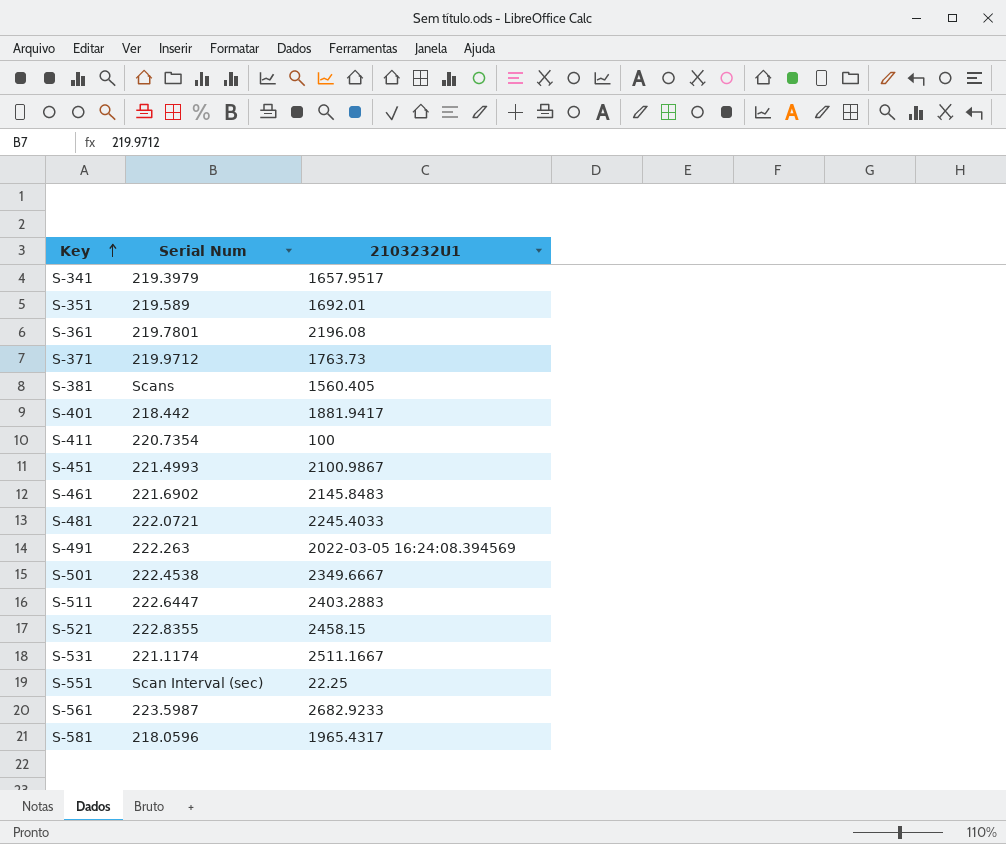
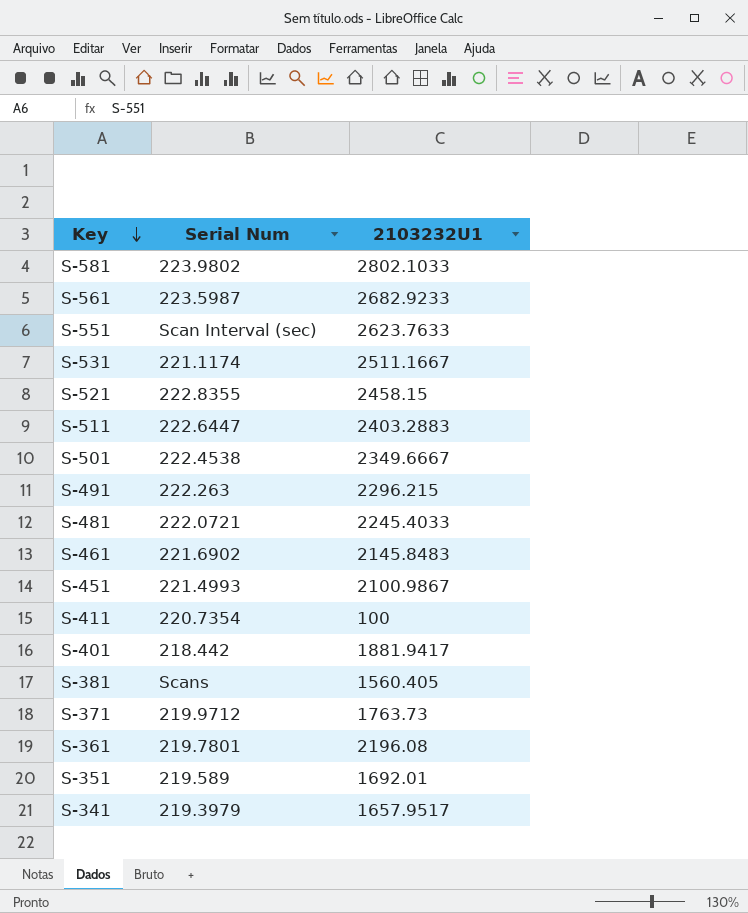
row order: Key ascending -> Key descending
S-581 | Serial Num: 218.0596 -> 223.9802
S-581 | 2103232U1: 1965.4317 -> 2802.1033
S-551 | 2103232U1: 22.25 -> 2623.7633
S-491 | 2103232U1: 2022-03-05 16:24:08.394569 -> 2296.215

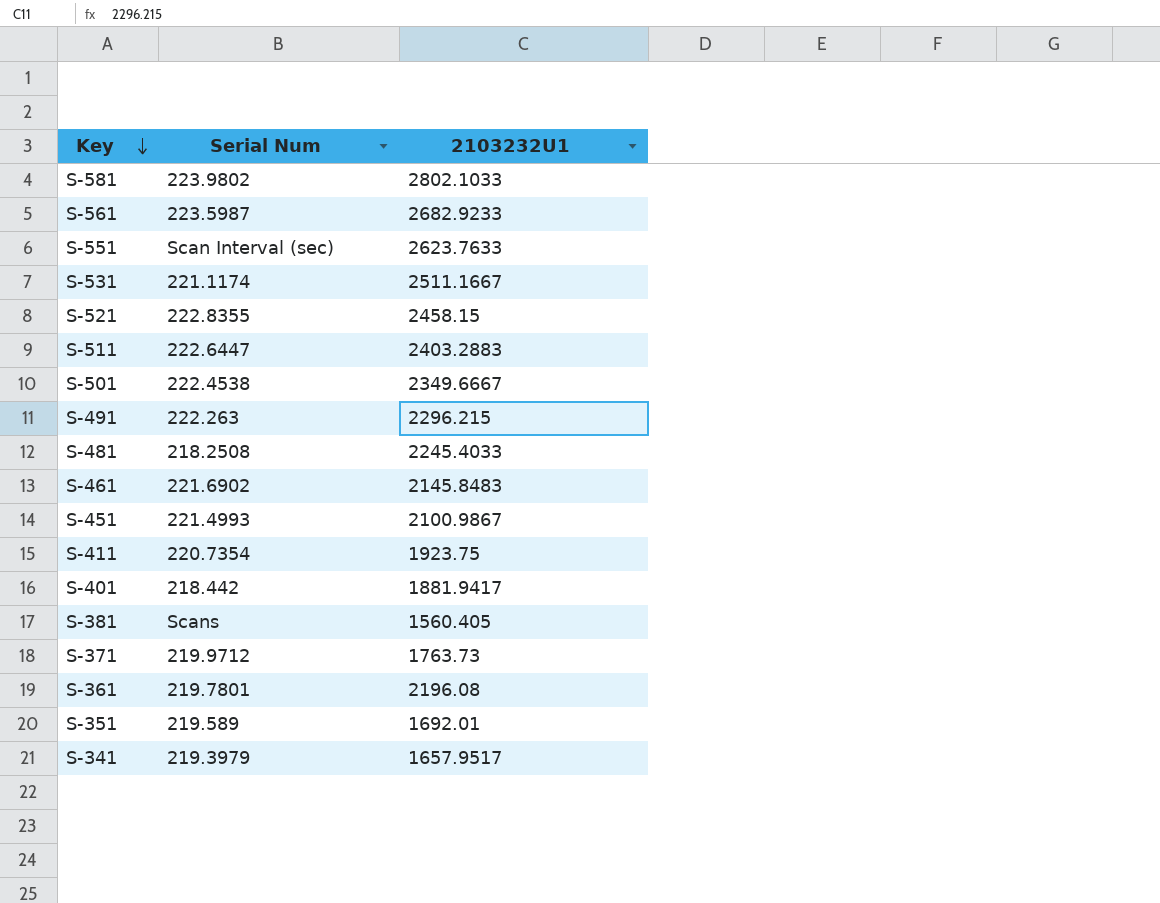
S-481 | Serial Num: 222.0721 -> 218.2508
S-411 | 2103232U1: 100 -> 1923.75

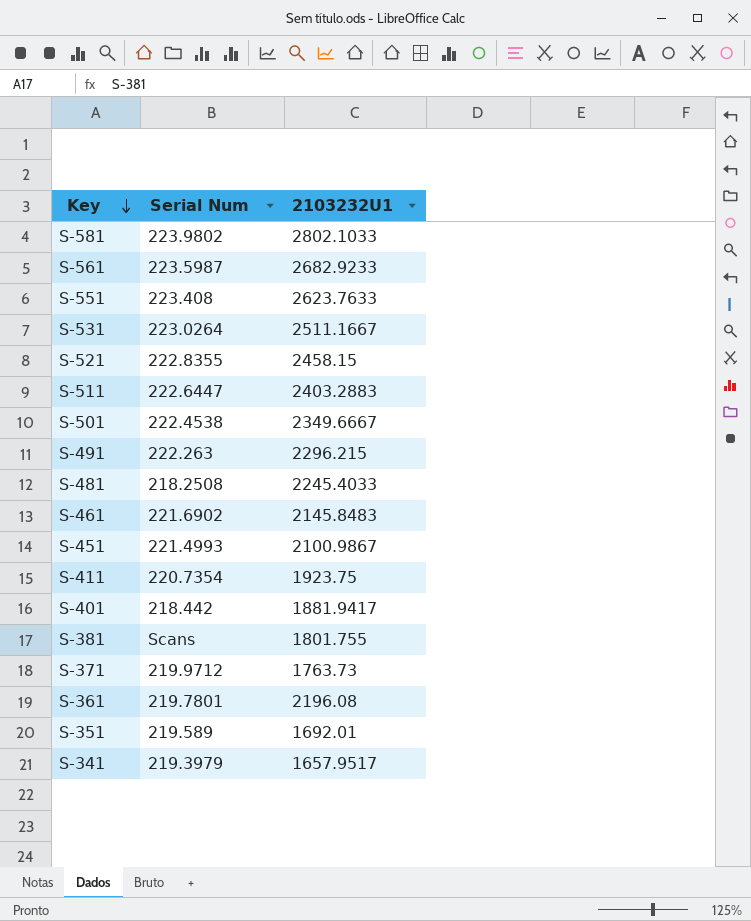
S-551 | Serial Num: Scan Interval (sec) -> 223.408
S-531 | Serial Num: 221.1174 -> 223.0264
S-381 | 2103232U1: 1560.405 -> 1801.755

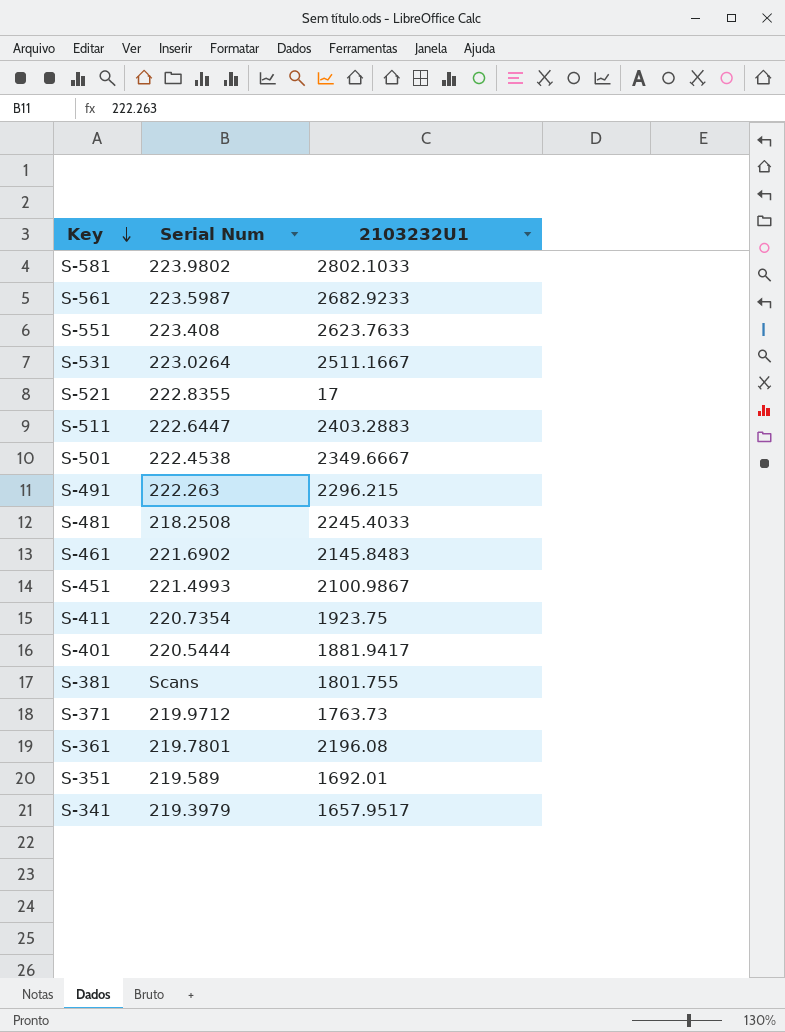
S-521 | 2103232U1: 2458.15 -> 17
S-401 | Serial Num: 218.442 -> 220.5444

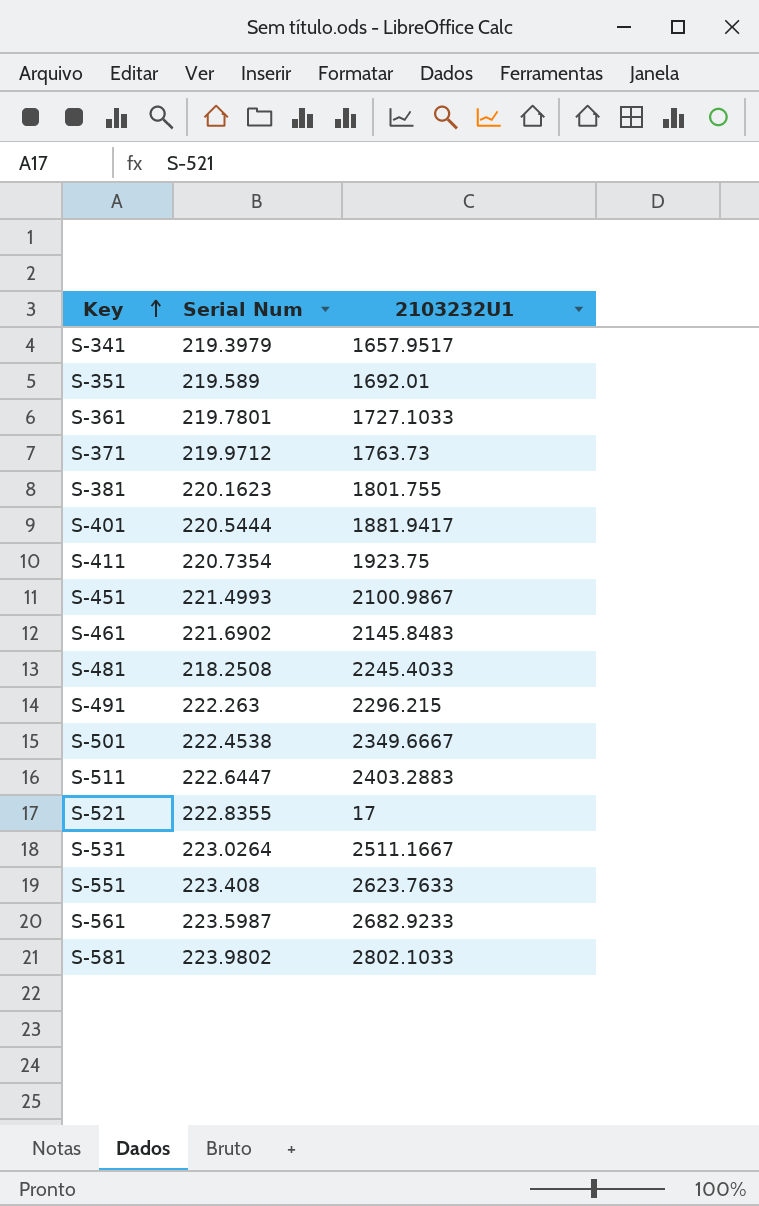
row order: Key descending -> Key ascending
S-361 | 2103232U1: 2196.08 -> 1727.1033
S-381 | Serial Num: Scans -> 220.1623

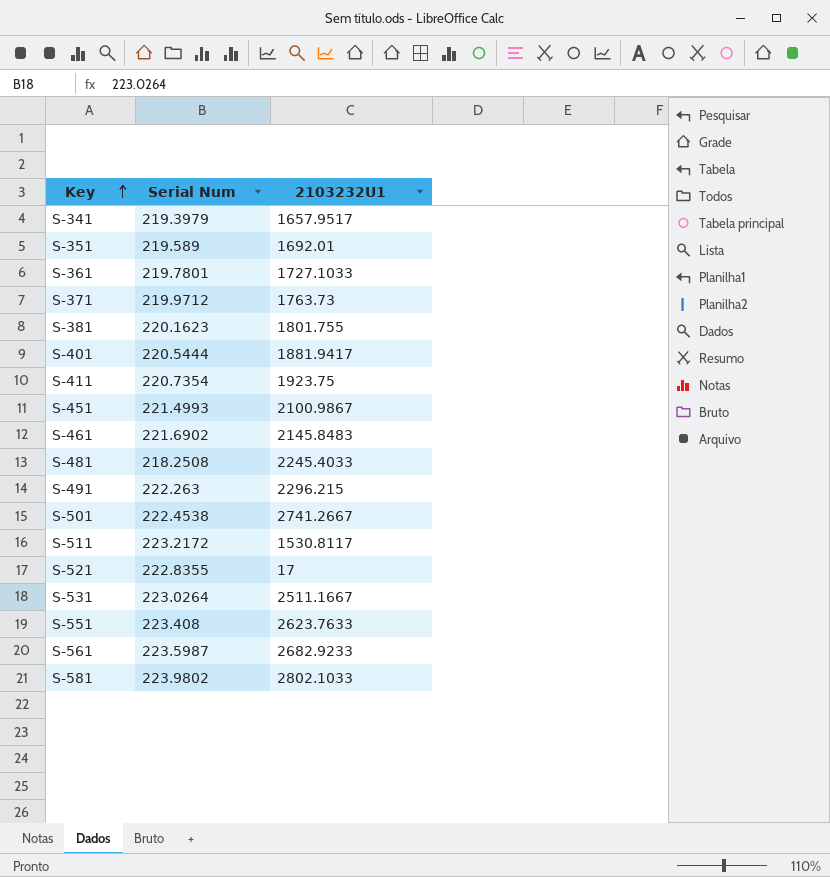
S-501 | 2103232U1: 2349.6667 -> 2741.2667
S-511 | Serial Num: 222.6447 -> 223.2172
S-511 | 2103232U1: 2403.2883 -> 1530.8117

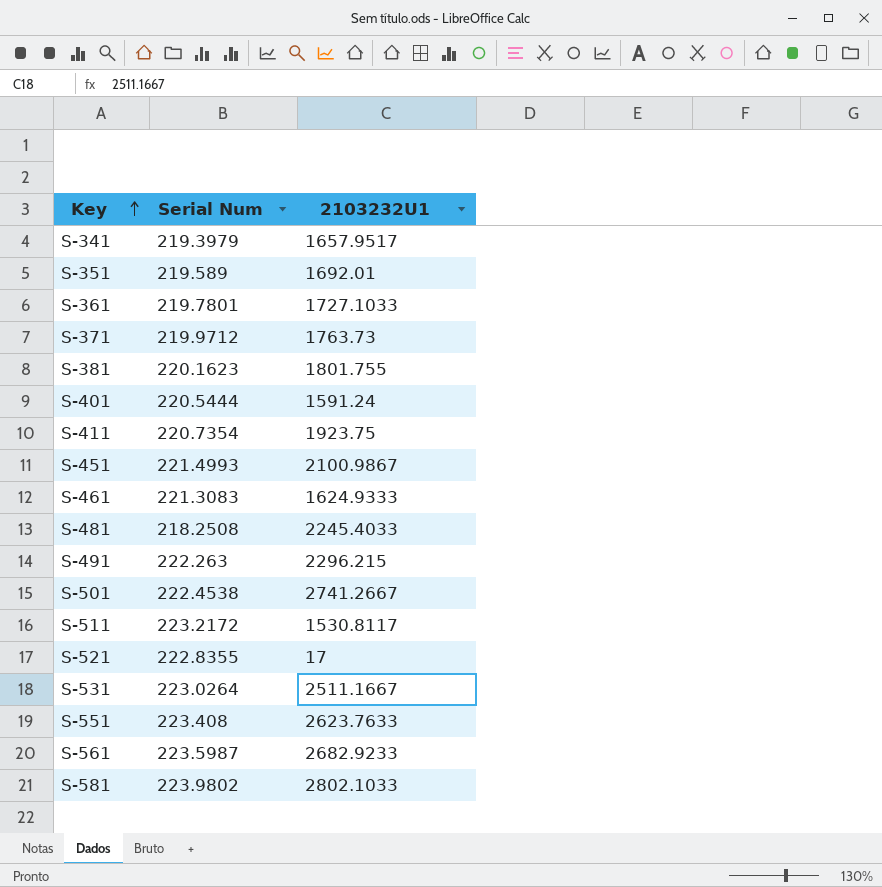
S-401 | 2103232U1: 1881.9417 -> 1591.24
S-461 | Serial Num: 221.6902 -> 221.3083
S-461 | 2103232U1: 2145.8483 -> 1624.9333

